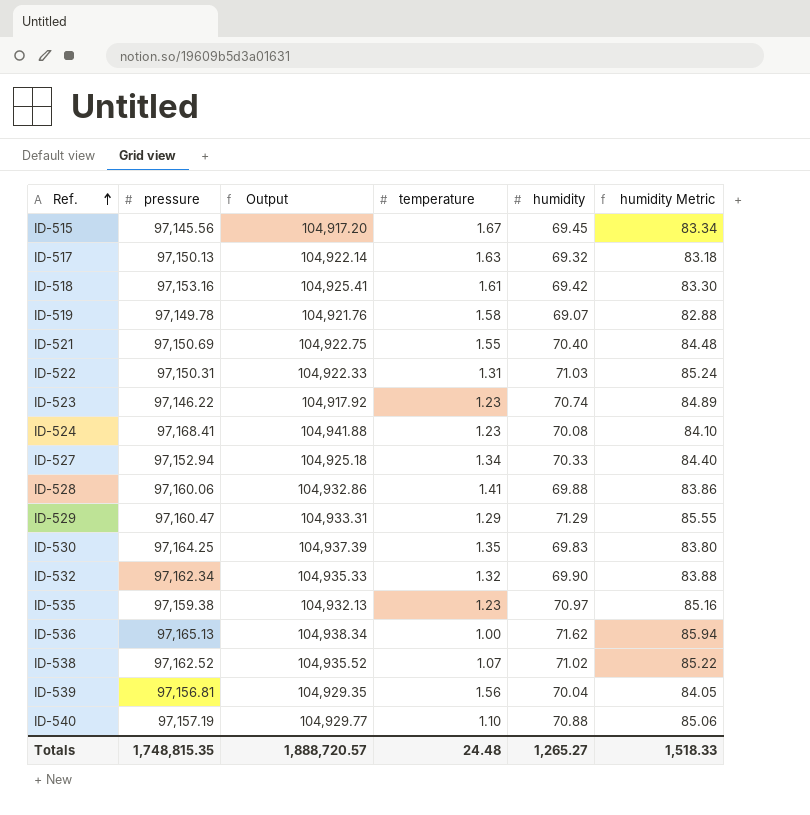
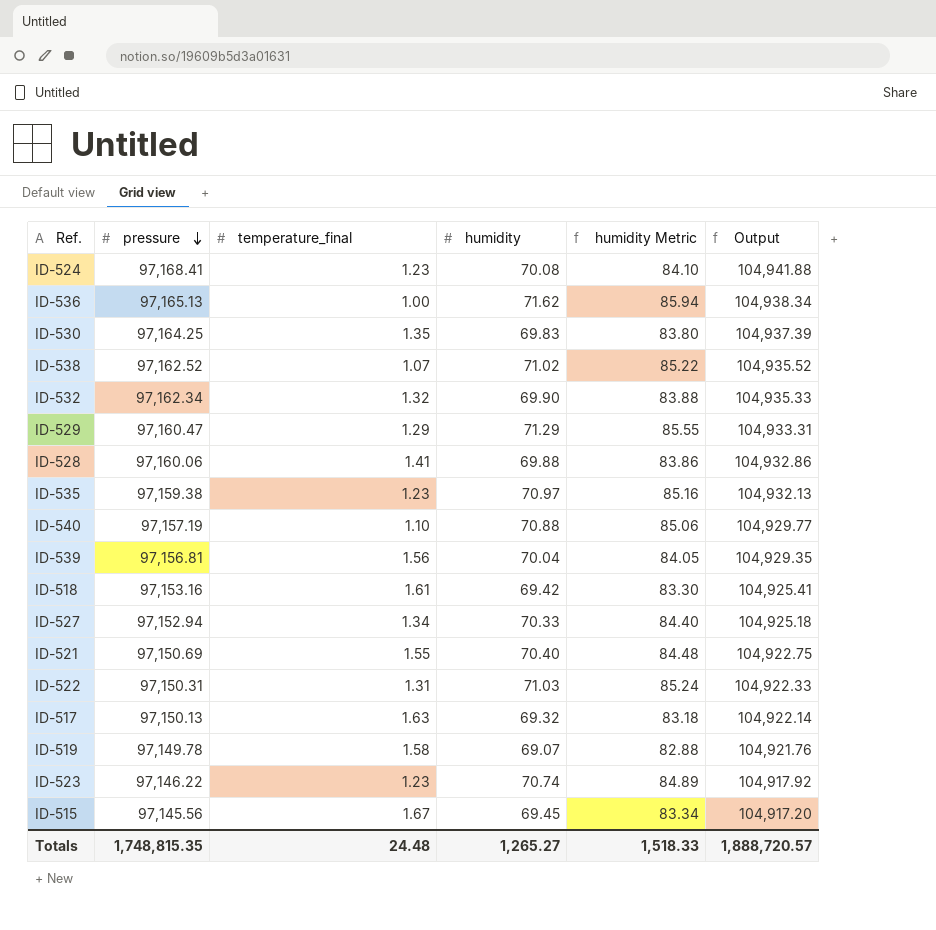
row order: Ref. ascending -> pressure descending
column name: temperature -> temperature_final
column Output | position: 3 -> 6

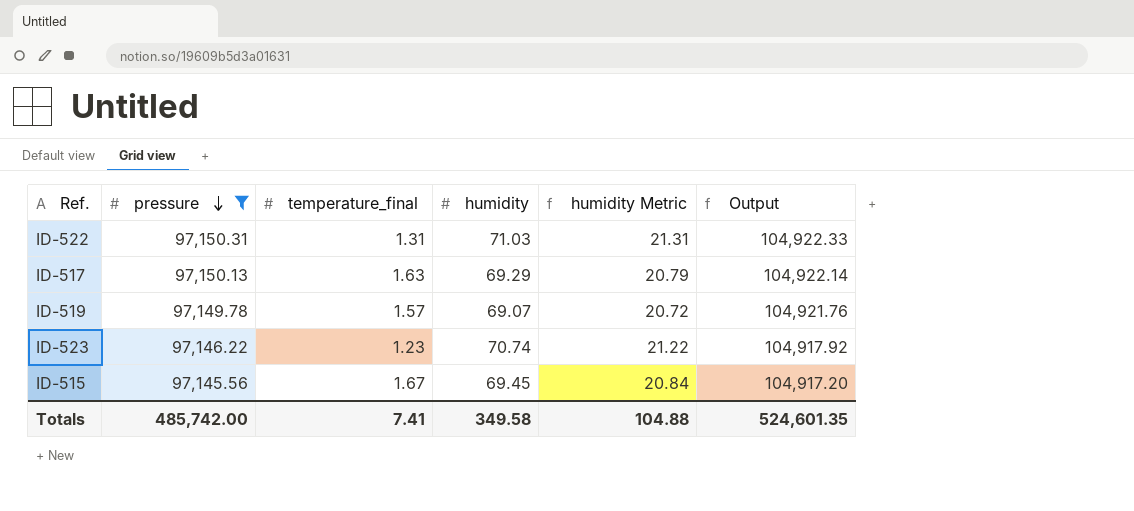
filter: none -> pressure <= 97,150.31
column humidity Metric | formula: [humidity] * 1.2 -> [humidity] * 0.3
ID-517 | humidity: 69.32 -> 69.29
ID-519 | temperature_final: 1.58 -> 1.57
Totals | pressure: 1,748,815.35 -> 485,742.00
Totals | temperature_final: 24.48 -> 7.41
Totals | humidity: 1,265.27 -> 349.58
Totals | humidity Metric: 1,518.33 -> 104.88
Totals | Output: 1,888,720.57 -> 524,601.35

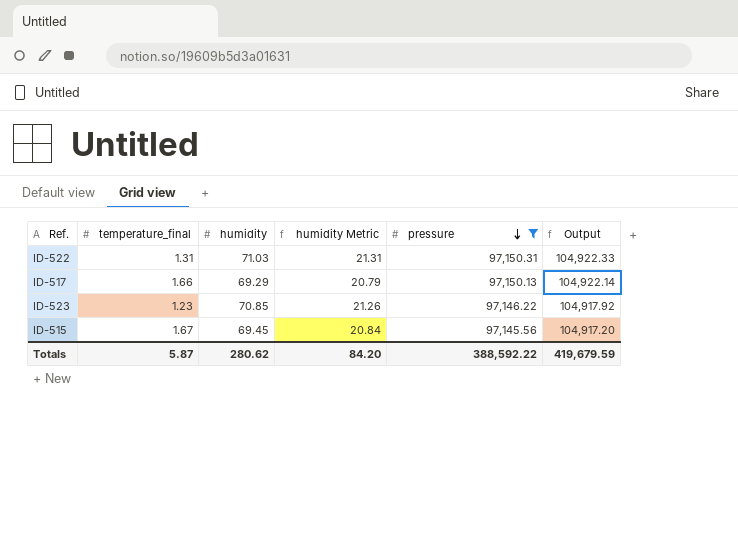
column pressure | position: 2 -> 5
row ID-519: 97,149.78 | 1.57 | 69.07 | 20.72 | 104,921.76 -> none
ID-517 | temperature_final: 1.63 -> 1.66
ID-523 | humidity: 70.74 -> 70.85
ID-523 | humidity Metric: 21.22 -> 21.26
Totals | temperature_final: 7.41 -> 5.87
Totals | humidity: 349.58 -> 280.62
Totals | humidity Metric: 104.88 -> 84.20
Totals | pressure: 485,742.00 -> 388,592.22
Totals | Output: 524,601.35 -> 419,679.59

